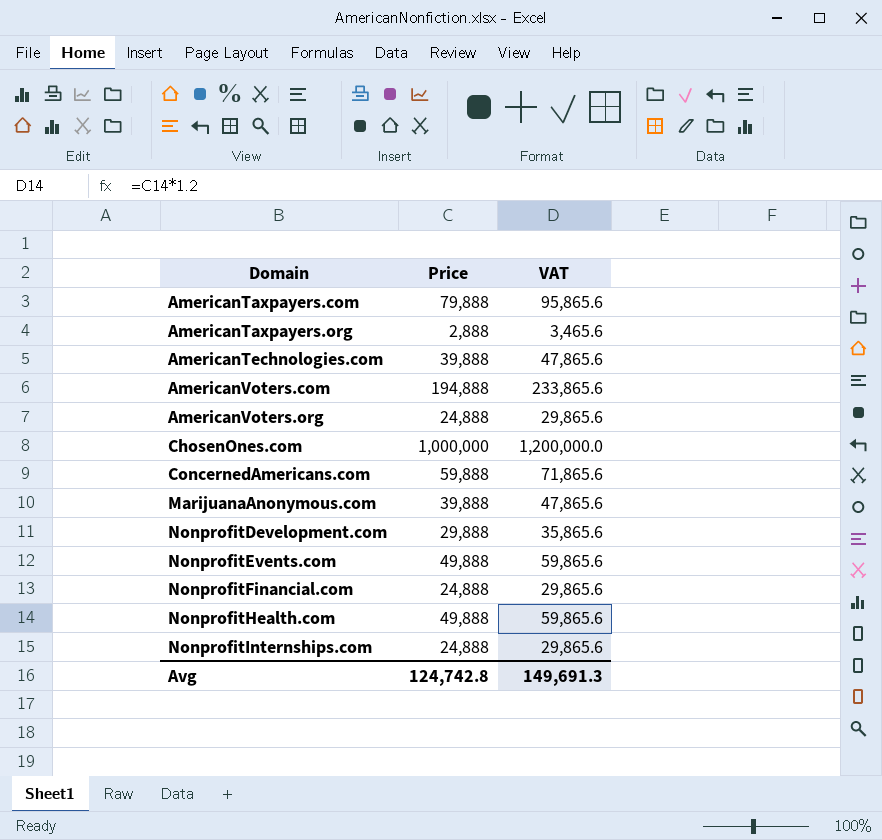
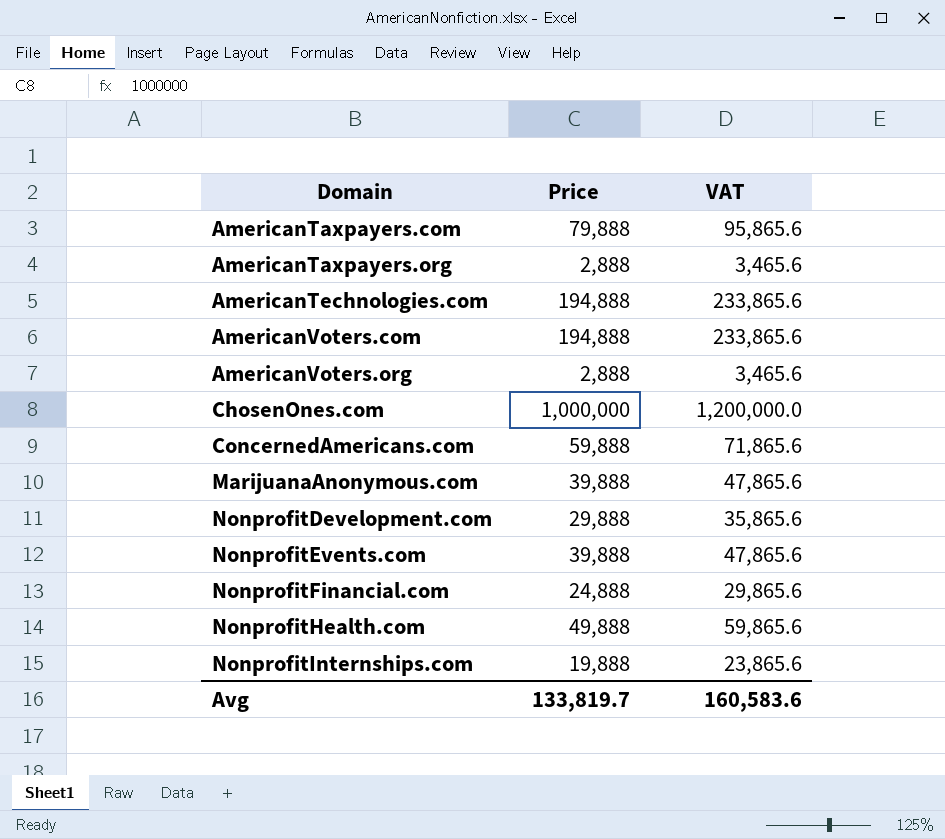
AmericanTechnologies.com | Price: 39,888 -> 194,888
AmericanTechnologies.com | VAT: 47,865.6 -> 233,865.6
AmericanVoters.org | Price: 24,888 -> 2,888
AmericanVoters.org | VAT: 29,865.6 -> 3,465.6
NonprofitEvents.com | Price: 49,888 -> 39,888
NonprofitEvents.com | VAT: 59,865.6 -> 47,865.6
NonprofitInternships.com | Price: 24,888 -> 19,888
NonprofitInternships.com | VAT: 29,865.6 -> 23,865.6
Avg | Price: 124,742.8 -> 133,819.7
Avg | VAT: 149,691.3 -> 160,583.6

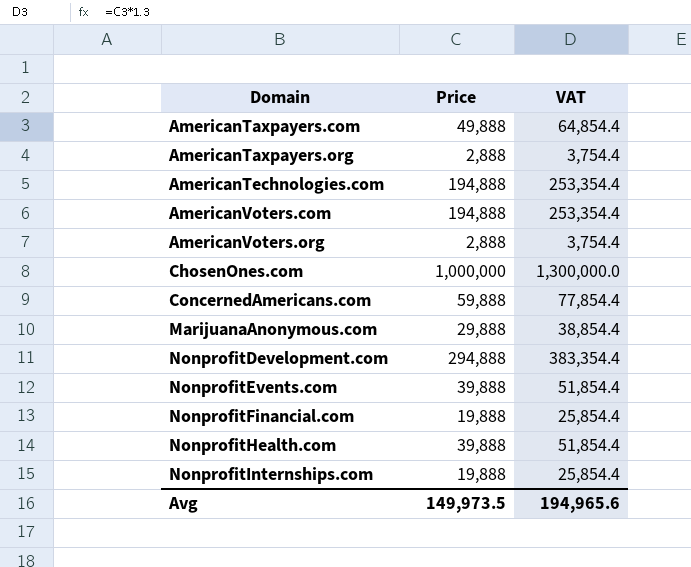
column VAT | formula: [Price] * 1.2 -> [Price] * 1.3
AmericanTaxpayers.com | Price: 79,888 -> 49,888
MarijuanaAnonymous.com | Price: 39,888 -> 29,888
NonprofitDevelopment.com | Price: 29,888 -> 294,888
NonprofitFinancial.com | Price: 24,888 -> 19,888
NonprofitHealth.com | Price: 49,888 -> 39,888
Avg | Price: 133,819.7 -> 149,973.5
Avg | VAT: 160,583.6 -> 194,965.6

